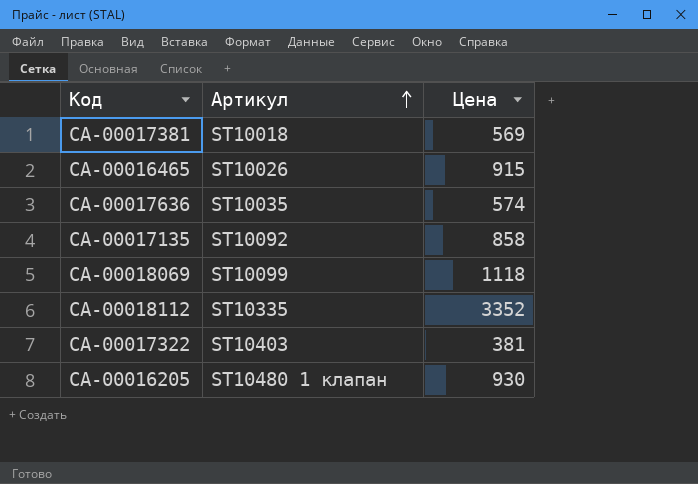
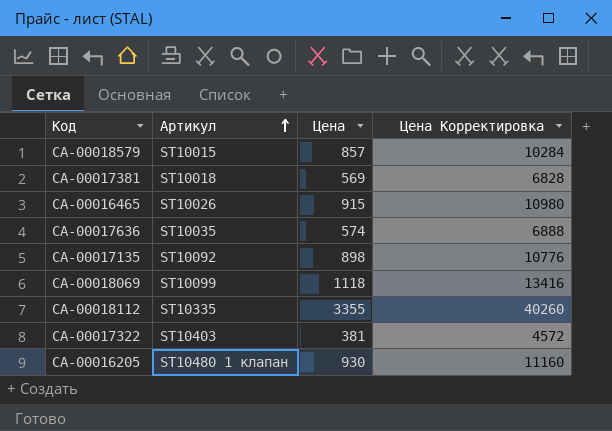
column Цена Корректировка | formula: none -> [Цена] * 12
row СА-00018579: none -> ST10015 | 857 | 10284
СА-00017135 | Цена: 858 -> 898
СА-00018112 | Цена: 3352 -> 3355

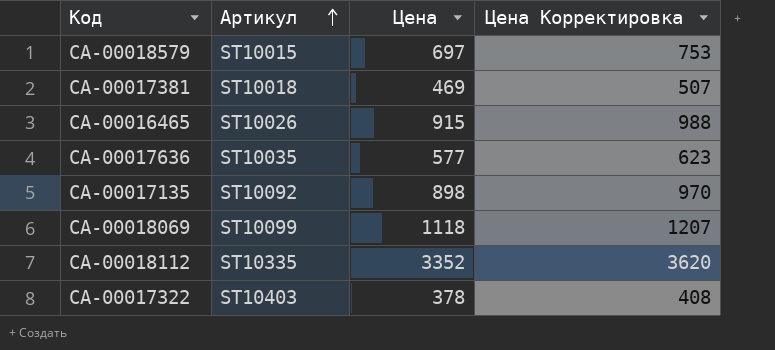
column Цена Корректировка | formula: [Цена] * 12 -> [Цена] * 1,08
row СА-00016205: ST10480 1 клапан | 930 | 11160 -> none
СА-00018579 | Цена: 857 -> 697
СА-00017381 | Цена: 569 -> 469
СА-00017636 | Цена: 574 -> 577
СА-00018112 | Цена: 3355 -> 3352
СА-00017322 | Цена: 381 -> 378

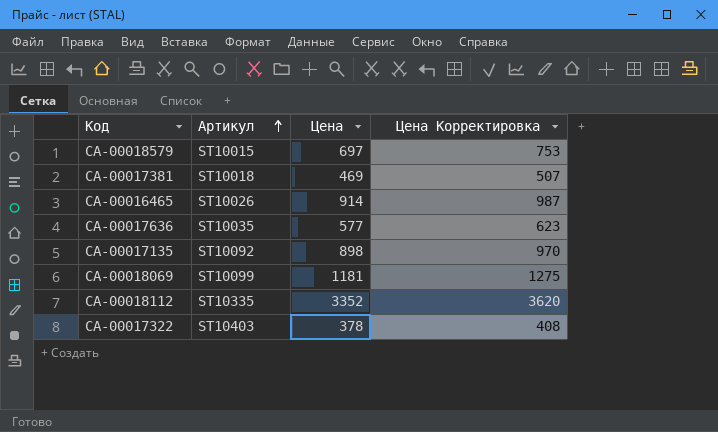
СА-00016465 | Цена: 915 -> 914
СА-00016465 | Цена Корректировка: 988 -> 987
СА-00018069 | Цена: 1118 -> 1181
СА-00018069 | Цена Корректировка: 1207 -> 1275

